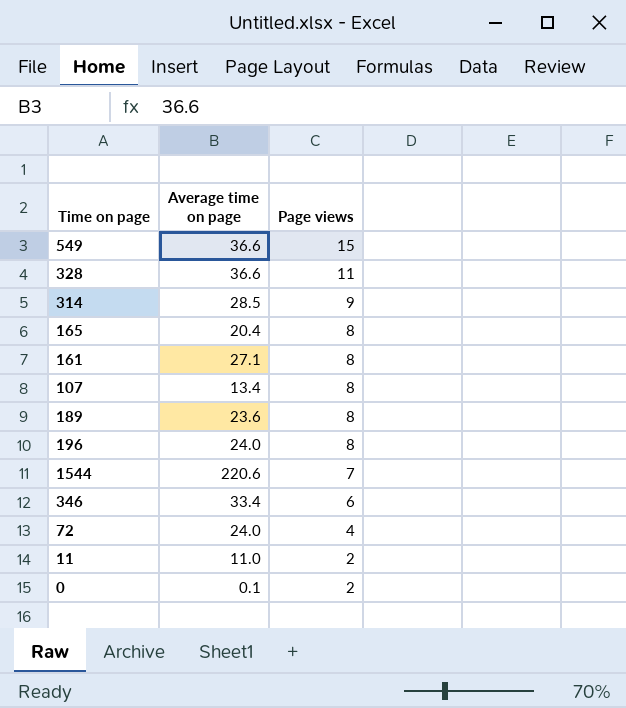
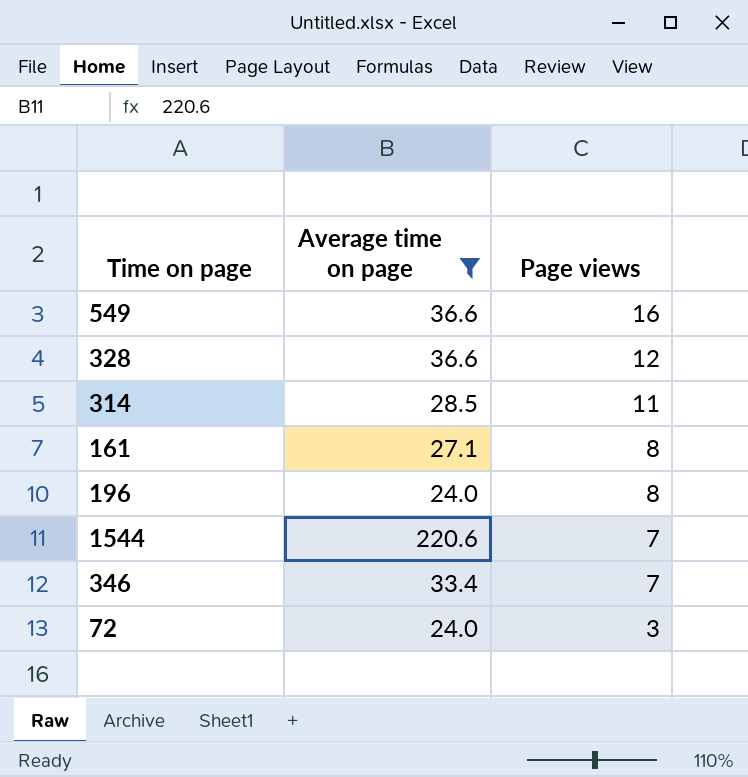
filter: none -> Average time on page >= 24.0
549 | Page views: 15 -> 16
328 | Page views: 11 -> 12
314 | Page views: 9 -> 11
346 | Page views: 6 -> 7
72 | Page views: 4 -> 3

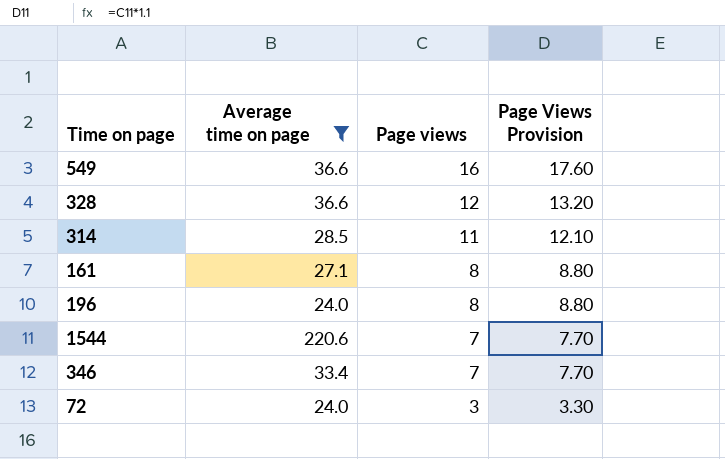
column Page Views Provision | formula: none -> [Page views] * 1.1

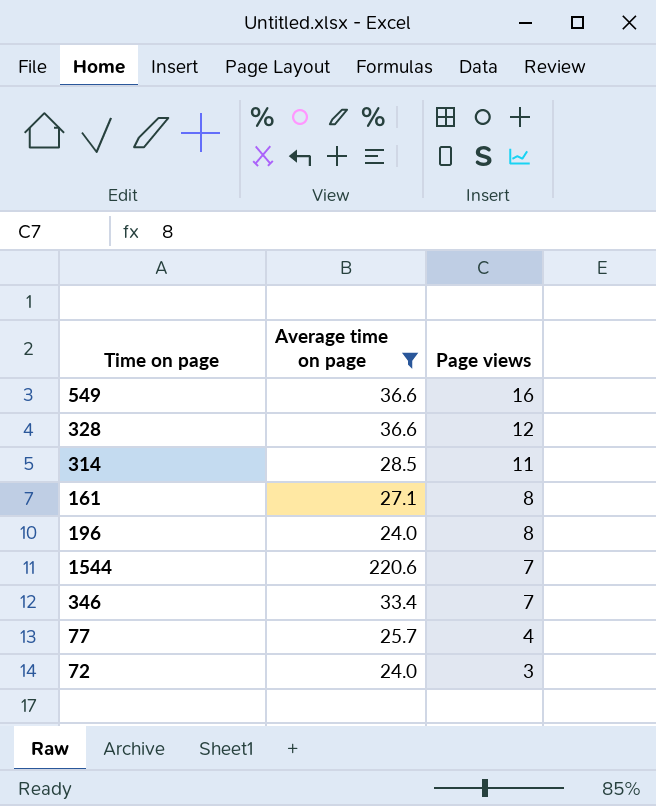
column Page Views Provision | formula: [Page views] * 1.1 -> none
row 77: none -> 25.7 | 4

